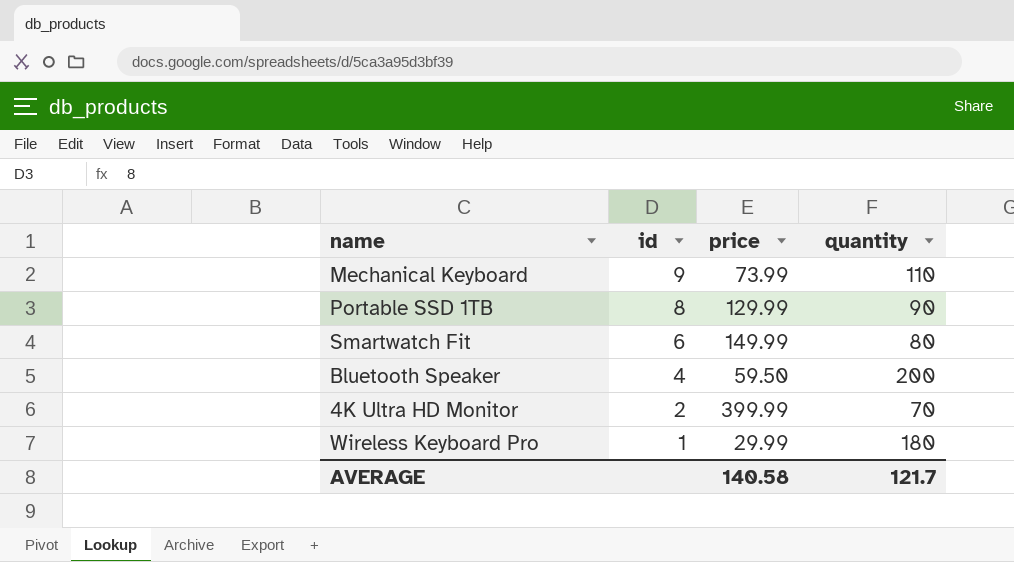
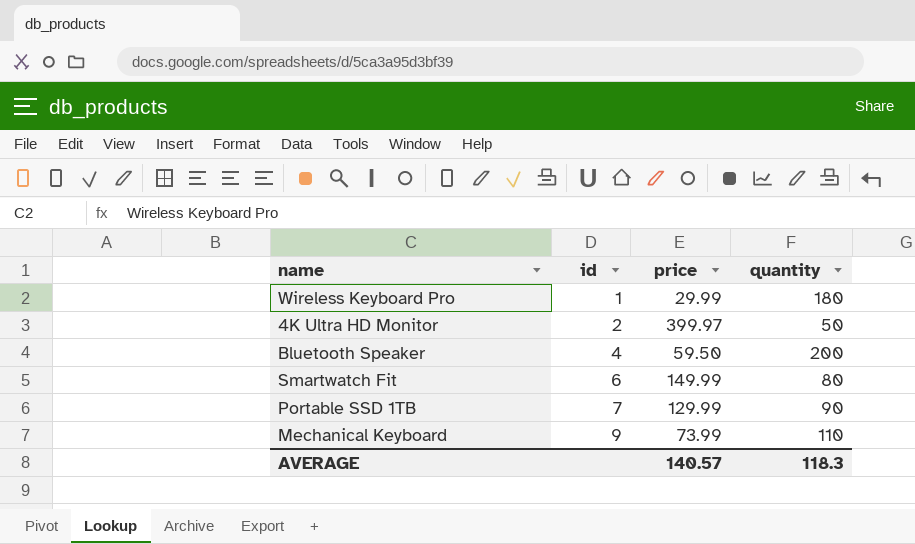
row order: id descending -> id ascending
4K Ultra HD Monitor | price: 399.99 -> 399.97
4K Ultra HD Monitor | quantity: 70 -> 50
Portable SSD 1TB | id: 8 -> 7
AVERAGE | price: 140.58 -> 140.57
AVERAGE | quantity: 121.7 -> 118.3

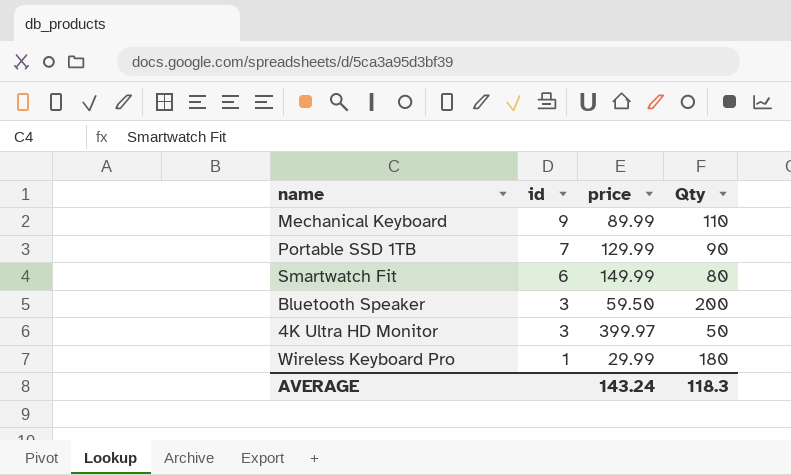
row order: id ascending -> id descending
column name: quantity -> Qty
Mechanical Keyboard | price: 73.99 -> 89.99
Bluetooth Speaker | id: 4 -> 3
4K Ultra HD Monitor | id: 2 -> 3
AVERAGE | price: 140.57 -> 143.24

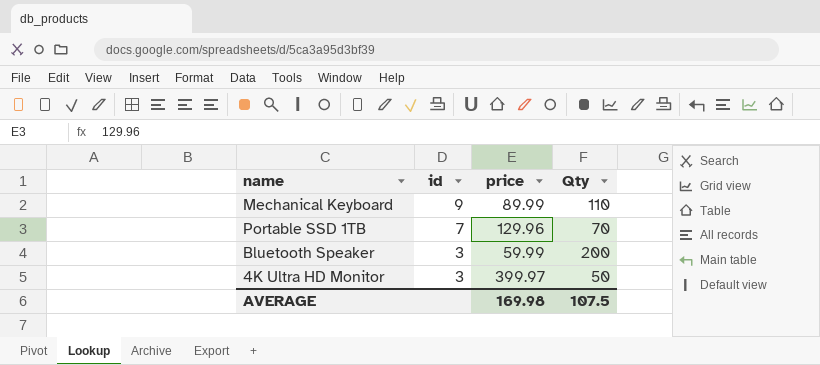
row Smartwatch Fit: 6 | 149.99 | 80 -> none
row Wireless Keyboard Pro: 1 | 29.99 | 180 -> none
Portable SSD 1TB | price: 129.99 -> 129.96
Portable SSD 1TB | Qty: 90 -> 70
Bluetooth Speaker | price: 59.50 -> 59.99
AVERAGE | price: 143.24 -> 169.98
AVERAGE | Qty: 118.3 -> 107.5

